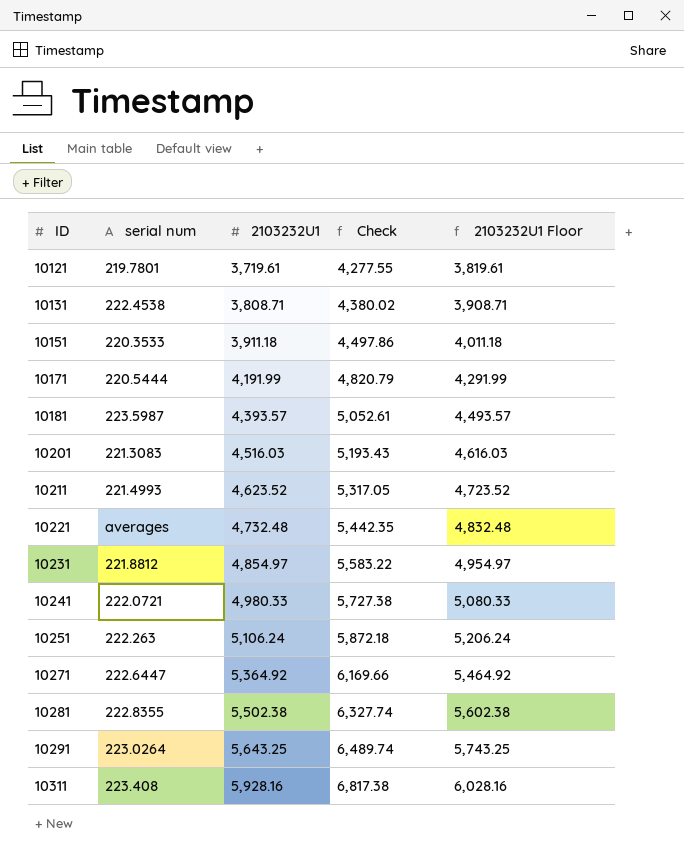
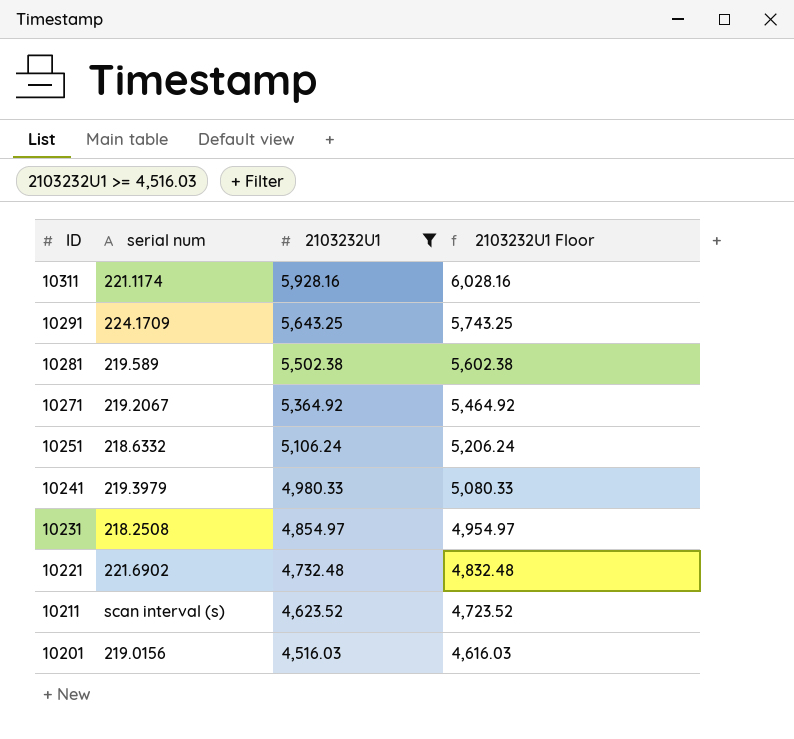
filter: none -> 2103232U1 >= 4,516.03
row order: ID ascending -> ID descending
column Check | formula: [2103232U1] * 1.15 -> none
10311 | serial num: 223.408 -> 221.1174
10291 | serial num: 223.0264 -> 224.1709
10281 | serial num: 222.8355 -> 219.589
10271 | serial num: 222.6447 -> 219.2067
10251 | serial num: 222.263 -> 218.6332
10241 | serial num: 222.0721 -> 219.3979
10231 | serial num: 221.8812 -> 218.2508
10221 | serial num: averages -> 221.6902
10211 | serial num: 221.4993 -> scan interval (s)
10201 | serial num: 221.3083 -> 219.0156

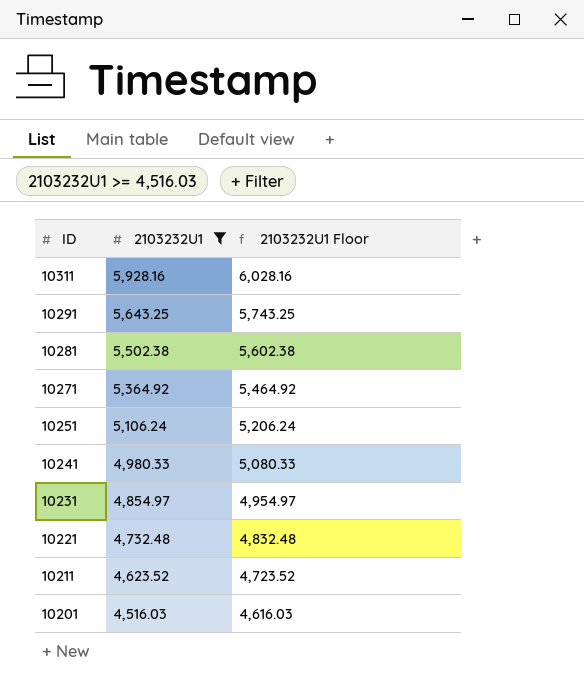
column serial num | position: 2 -> none

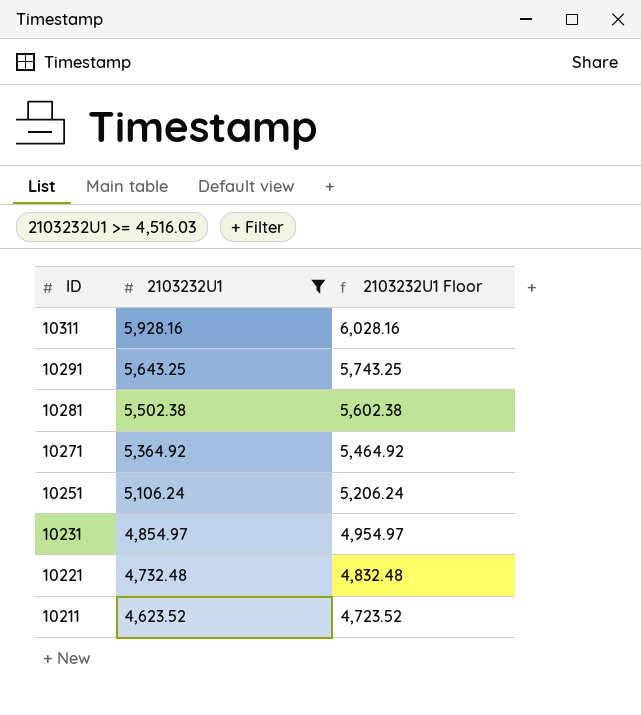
row 10241: 4,980.33 | 5,080.33 -> none
row 10201: 4,516.03 | 4,616.03 -> none

